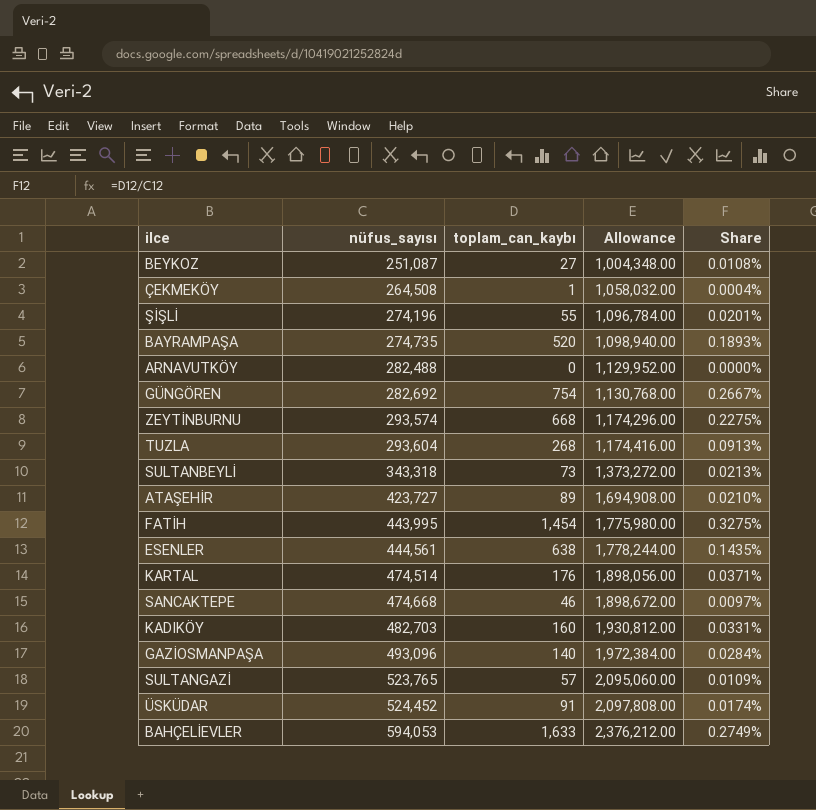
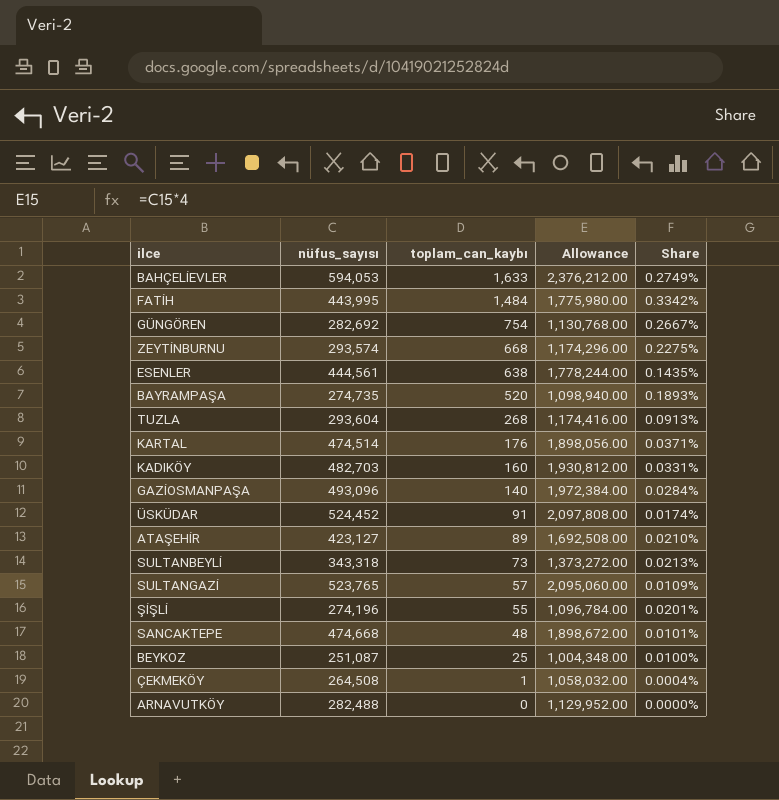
row order: nüfus_sayısı ascending -> toplam_can_kaybı descending
FATİH | toplam_can_kaybı: 1,454 -> 1,484
FATİH | Share: 0.3275% -> 0.3342%
ATAŞEHİR | nüfus_sayısı: 423,727 -> 423,127
ATAŞEHİR | Allowance: 1,694,908.00 -> 1,692,508.00
SANCAKTEPE | toplam_can_kaybı: 46 -> 48
SANCAKTEPE | Share: 0.0097% -> 0.0101%
BEYKOZ | toplam_can_kaybı: 27 -> 25
BEYKOZ | Share: 0.0108% -> 0.0100%

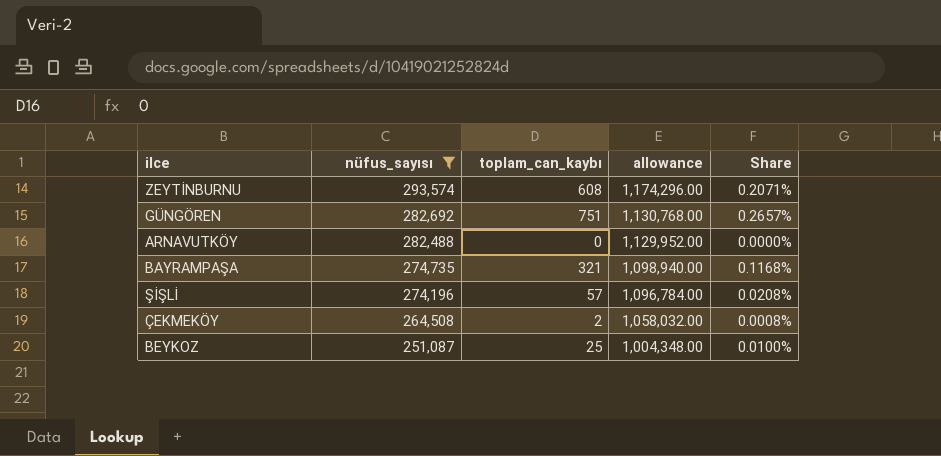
filter: none -> nüfus_sayısı <= 293,574
row order: toplam_can_kaybı descending -> nüfus_sayısı descending
column name: Allowance -> allowance
ZEYTİNBURNU | toplam_can_kaybı: 668 -> 608
ZEYTİNBURNU | Share: 0.2275% -> 0.2071%
GÜNGÖREN | toplam_can_kaybı: 754 -> 751
GÜNGÖREN | Share: 0.2667% -> 0.2657%
BAYRAMPAŞA | toplam_can_kaybı: 520 -> 321
BAYRAMPAŞA | Share: 0.1893% -> 0.1168%
ŞİŞLİ | toplam_can_kaybı: 55 -> 57
ŞİŞLİ | Share: 0.0201% -> 0.0208%
ÇEKMEKÖY | toplam_can_kaybı: 1 -> 2
ÇEKMEKÖY | Share: 0.0004% -> 0.0008%

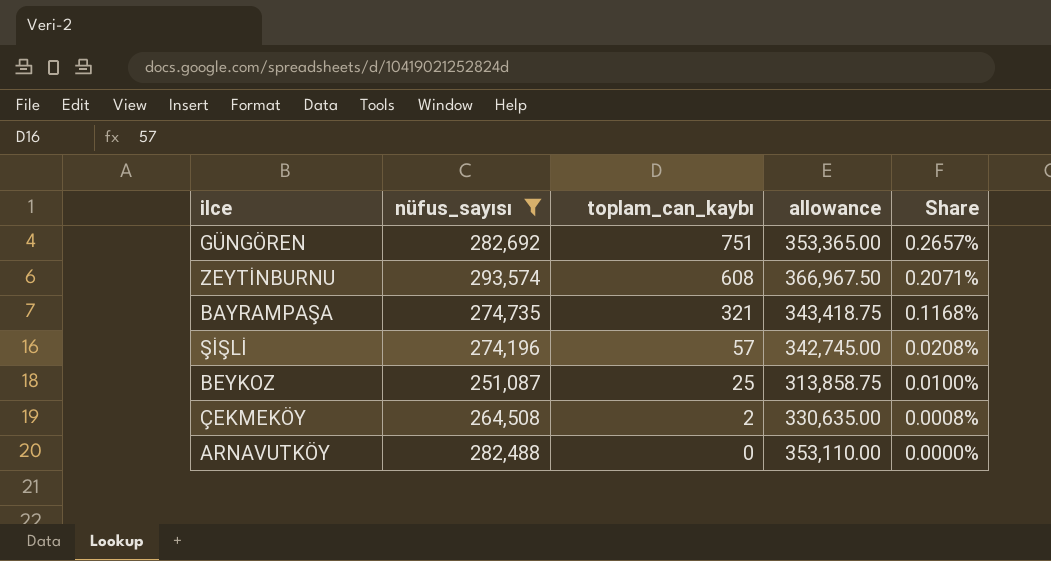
row order: nüfus_sayısı descending -> toplam_can_kaybı descending
column allowance | formula: [nüfus_sayısı] * 4 -> [nüfus_sayısı] * 1.25

